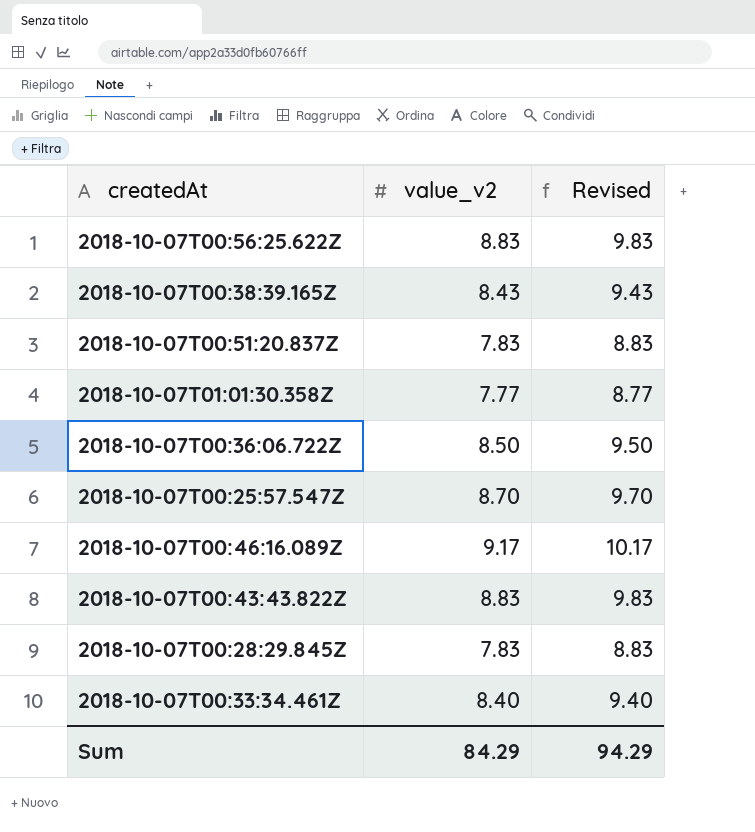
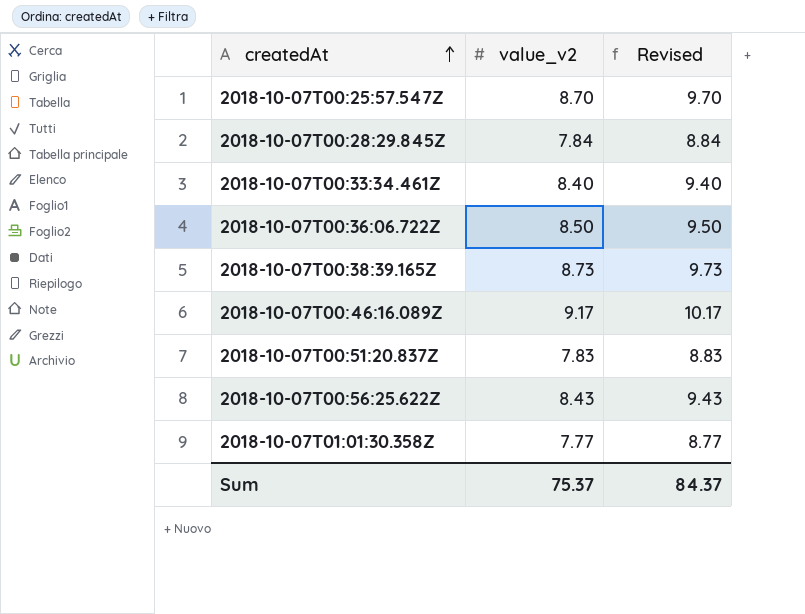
row order: none -> createdAt ascending
row 2018-10-07T00:43:43.822Z: 8.83 | 9.83 -> none
2018-10-07T00:28:29.845Z | value_v2: 7.83 -> 7.84
2018-10-07T00:28:29.845Z | Revised: 8.83 -> 8.84
2018-10-07T00:38:39.165Z | value_v2: 8.43 -> 8.73
2018-10-07T00:38:39.165Z | Revised: 9.43 -> 9.73
2018-10-07T00:56:25.622Z | value_v2: 8.83 -> 8.43
2018-10-07T00:56:25.622Z | Revised: 9.83 -> 9.43
Sum | value_v2: 84.29 -> 75.37
Sum | Revised: 94.29 -> 84.37

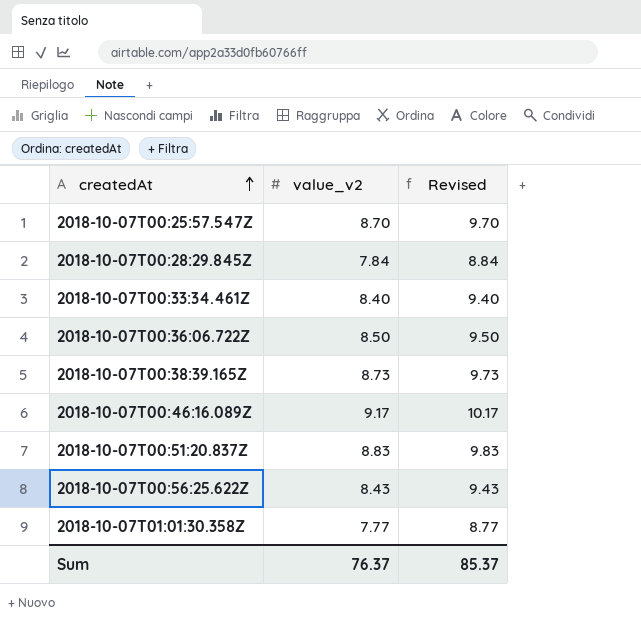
2018-10-07T00:51:20.837Z | value_v2: 7.83 -> 8.83
2018-10-07T00:51:20.837Z | Revised: 8.83 -> 9.83
Sum | value_v2: 75.37 -> 76.37
Sum | Revised: 84.37 -> 85.37

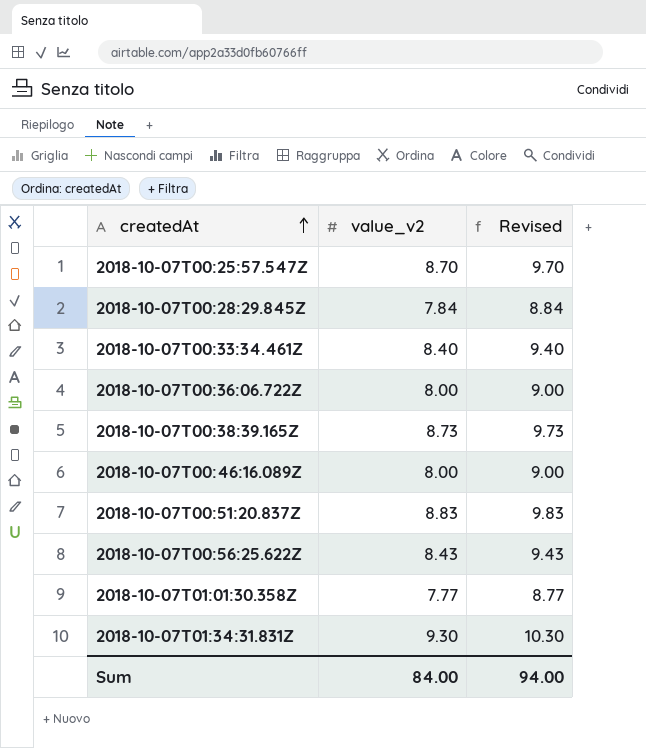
2018-10-07T00:36:06.722Z | value_v2: 8.50 -> 8.00
2018-10-07T00:36:06.722Z | Revised: 9.50 -> 9.00
2018-10-07T00:46:16.089Z | value_v2: 9.17 -> 8.00
2018-10-07T00:46:16.089Z | Revised: 10.17 -> 9.00
row 2018-10-07T01:34:31.831Z: none -> 9.30 | 10.30
Sum | value_v2: 76.37 -> 84.00
Sum | Revised: 85.37 -> 94.00

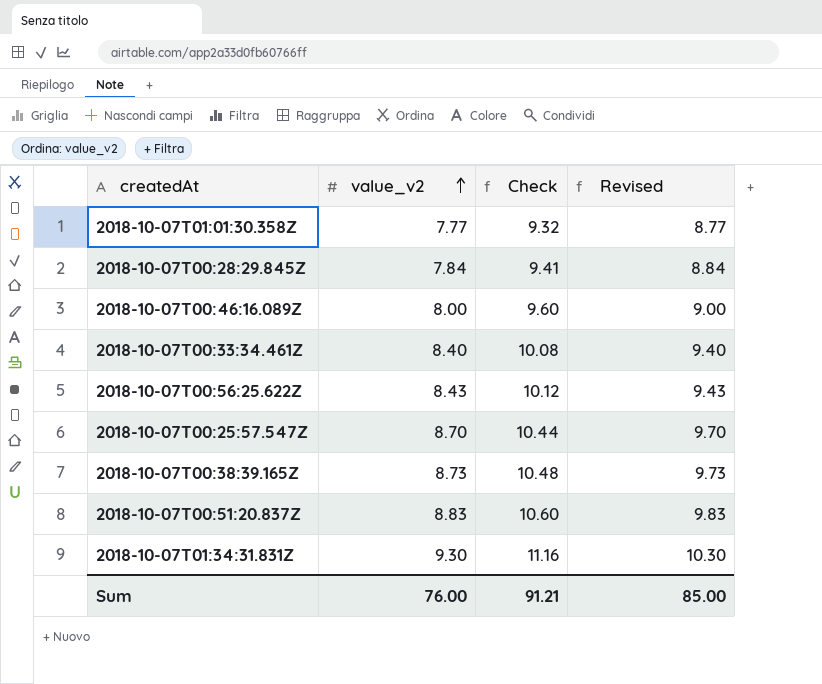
row order: createdAt ascending -> value_v2 ascending
column Check | formula: none -> [value_v2] * 1.2
row 2018-10-07T00:36:06.722Z: 8.00 | 9.00 -> none
Sum | value_v2: 84.00 -> 76.00
Sum | Revised: 94.00 -> 85.00

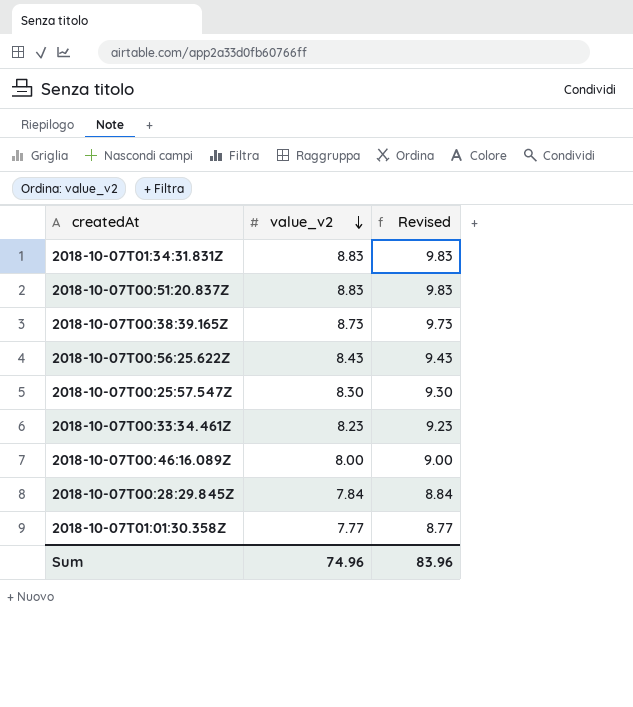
row order: value_v2 ascending -> value_v2 descending
column Check | formula: [value_v2] * 1.2 -> none
2018-10-07T01:34:31.831Z | value_v2: 9.30 -> 8.83
2018-10-07T01:34:31.831Z | Revised: 10.30 -> 9.83
2018-10-07T00:25:57.547Z | value_v2: 8.70 -> 8.30
2018-10-07T00:25:57.547Z | Revised: 9.70 -> 9.30
2018-10-07T00:33:34.461Z | value_v2: 8.40 -> 8.23
2018-10-07T00:33:34.461Z | Revised: 9.40 -> 9.23
Sum | value_v2: 76.00 -> 74.96
Sum | Revised: 85.00 -> 83.96

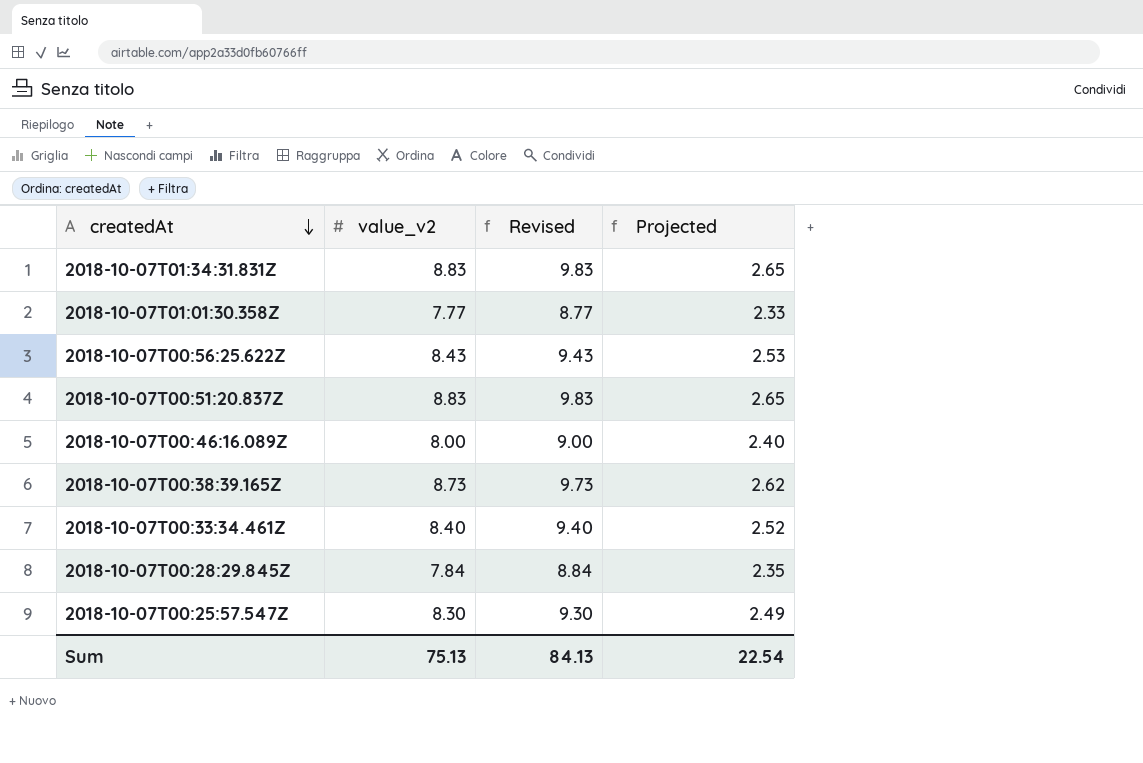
row order: value_v2 descending -> createdAt descending
column Projected | formula: none -> [value_v2] * 0.3
2018-10-07T00:33:34.461Z | value_v2: 8.23 -> 8.40
2018-10-07T00:33:34.461Z | Revised: 9.23 -> 9.40
Sum | value_v2: 74.96 -> 75.13
Sum | Revised: 83.96 -> 84.13

